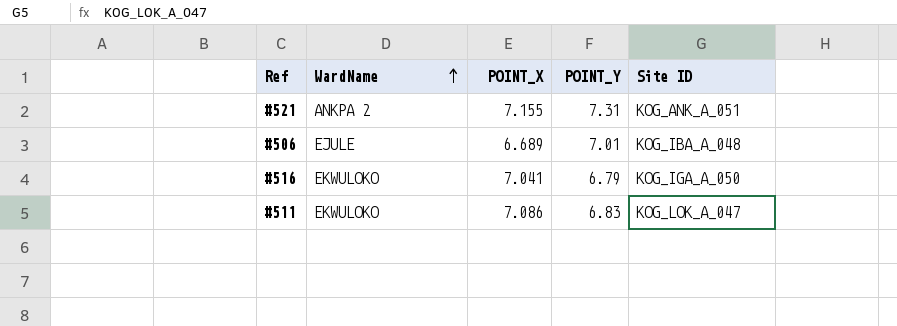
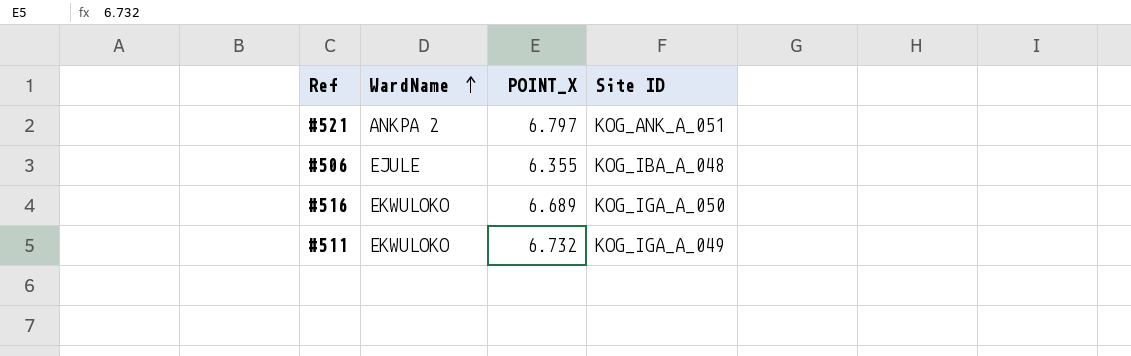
column POINT_Y | position: 4 -> none
#521 | POINT_X: 7.155 -> 6.797
#506 | POINT_X: 6.689 -> 6.355
#516 | POINT_X: 7.041 -> 6.689
#511 | POINT_X: 7.086 -> 6.732
#511 | Site ID: KOG_LOK_A_047 -> KOG_IGA_A_049

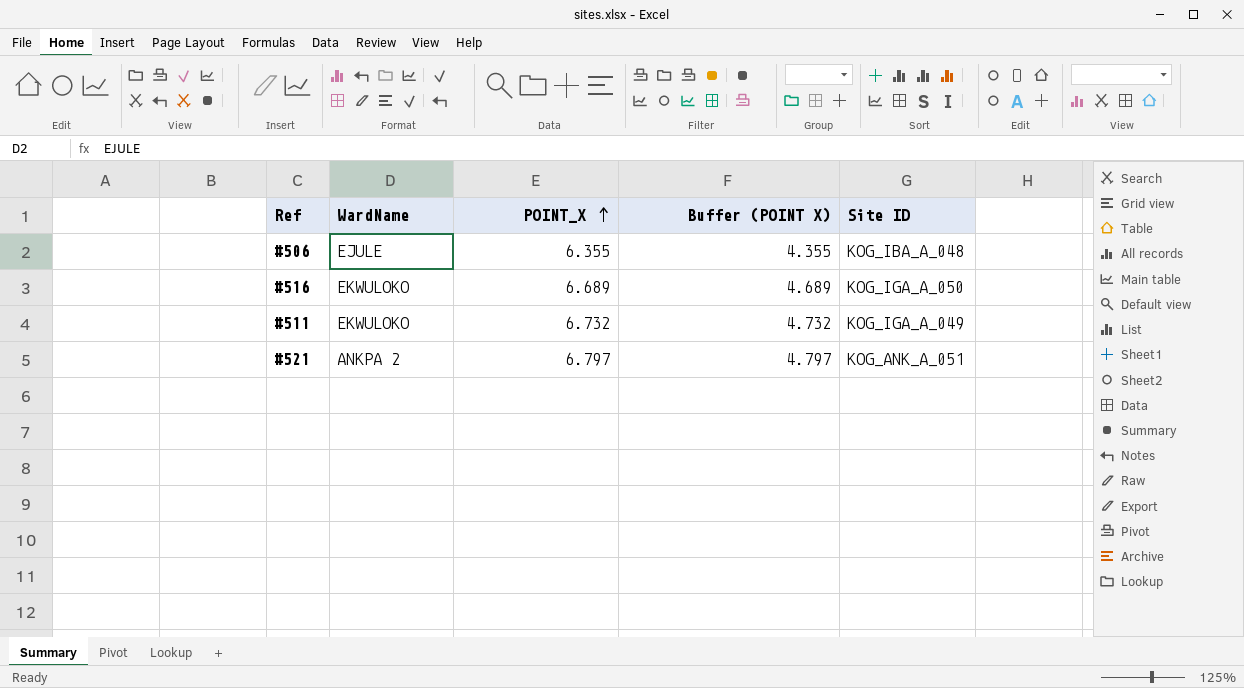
row order: WardName ascending -> POINT_X ascending
column Buffer (POINT X) | formula: none -> [POINT_X] - 2

